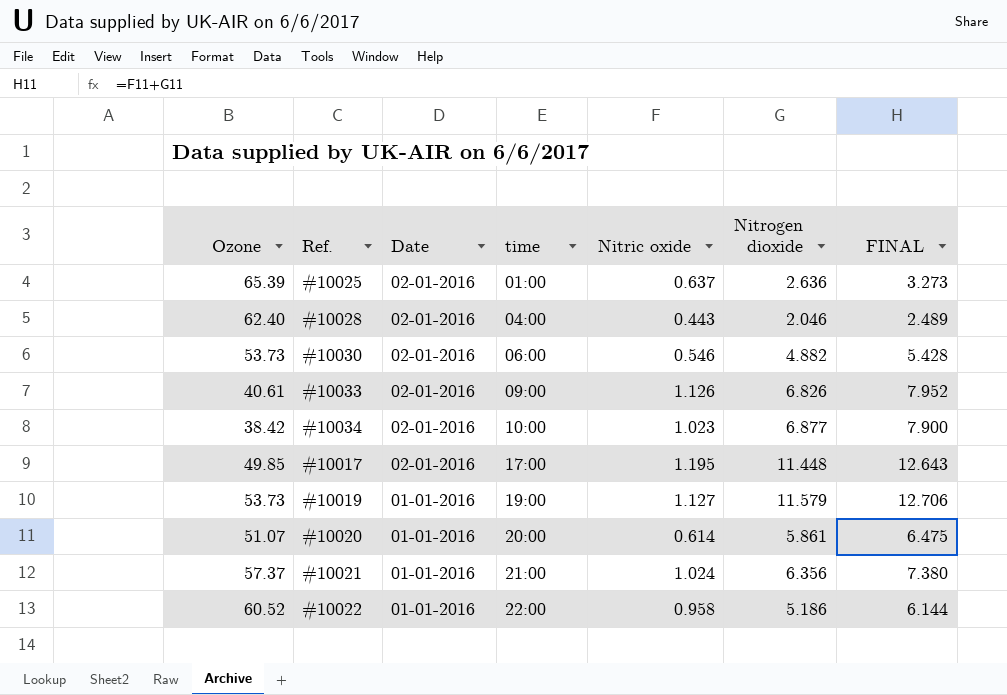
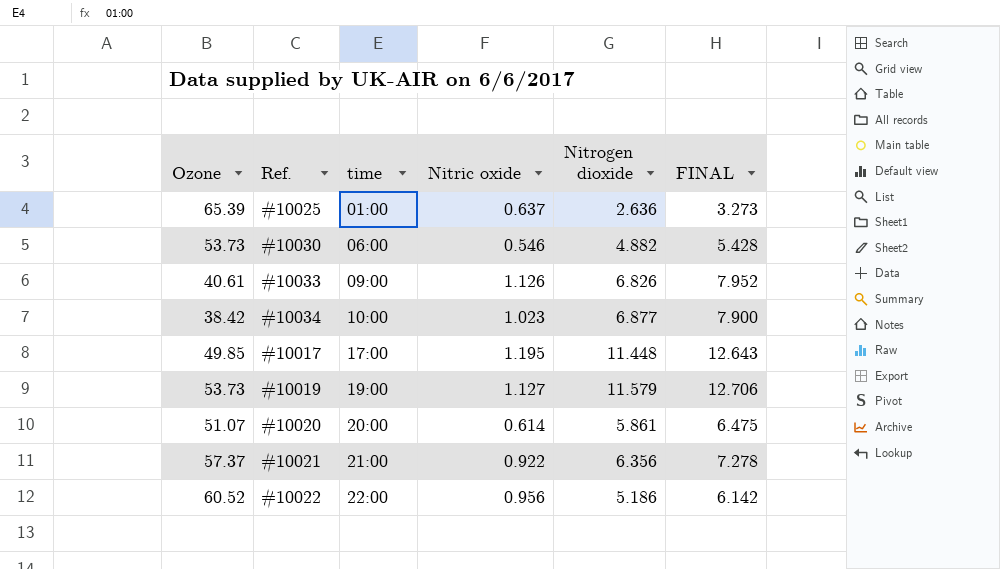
column Date | position: 3 -> none
row #10028: 62.40 | 02-01-2016 | 04:00 | 0.443 | 2.046 | 2.489 -> none
#10021 | Nitric oxide: 1.024 -> 0.922
#10021 | FINAL: 7.380 -> 7.278
#10022 | Nitric oxide: 0.958 -> 0.956
#10022 | FINAL: 6.144 -> 6.142

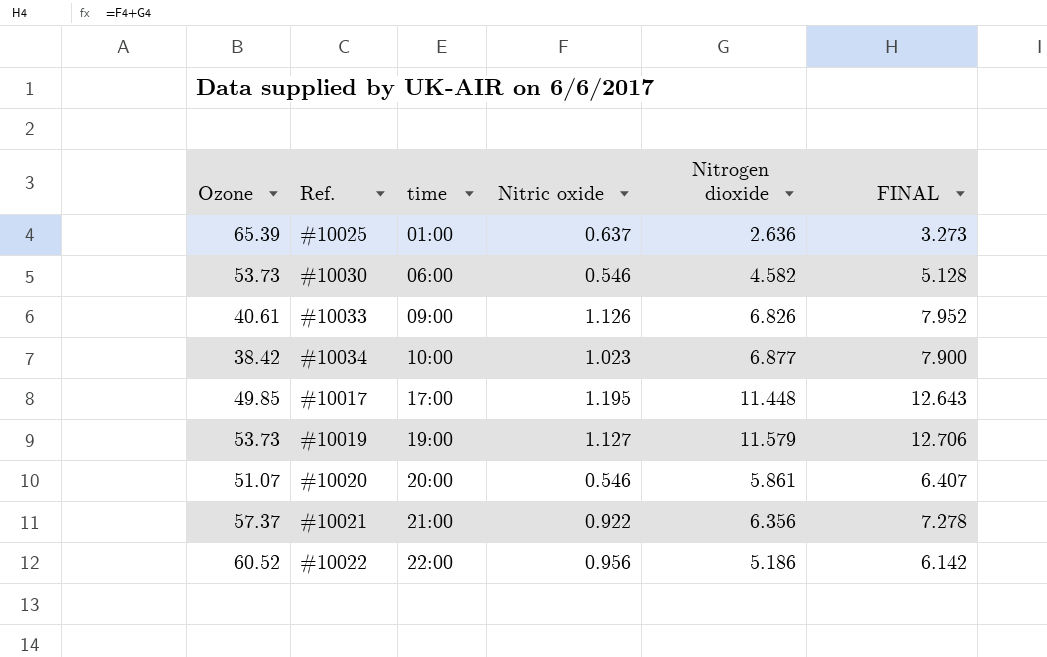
#10030 | Nitrogen dioxide: 4.882 -> 4.582
#10030 | FINAL: 5.428 -> 5.128
#10020 | Nitric oxide: 0.614 -> 0.546
#10020 | FINAL: 6.475 -> 6.407

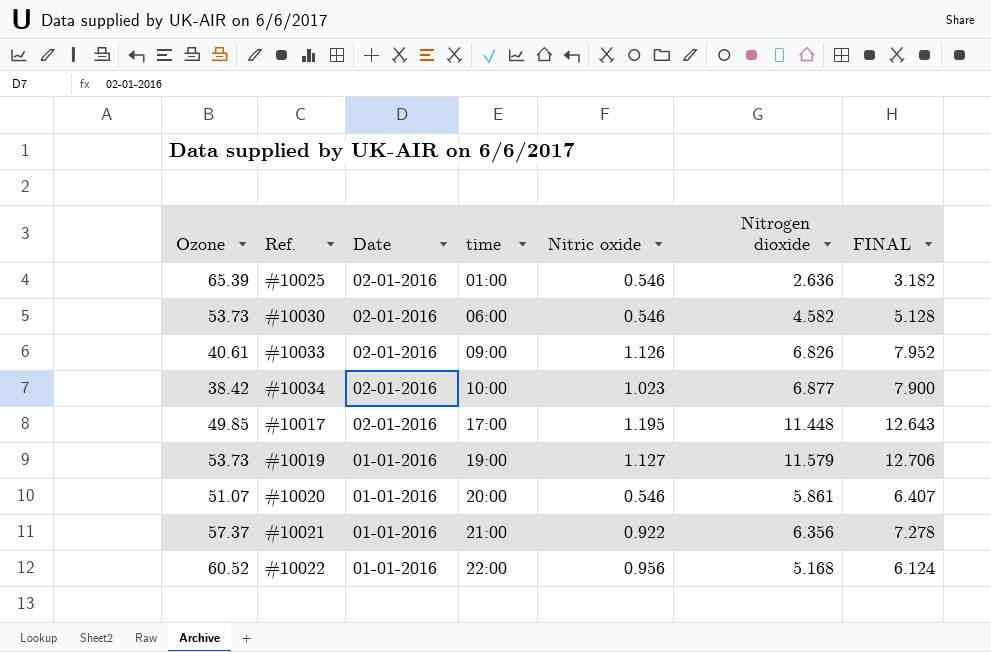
column Date | position: none -> 3
#10025 | Nitric oxide: 0.637 -> 0.546
#10025 | FINAL: 3.273 -> 3.182
#10022 | Nitrogen dioxide: 5.186 -> 5.168
#10022 | FINAL: 6.142 -> 6.124

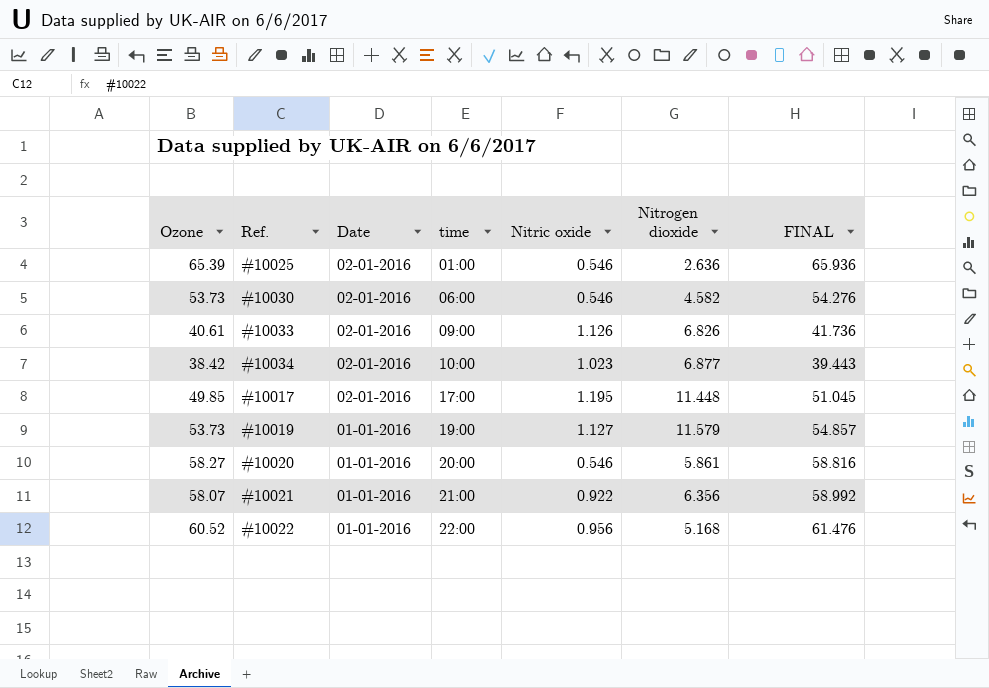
column FINAL | formula: [Nitric oxide] + [Nitrogen dioxide] -> [Ozone] + [Nitric oxide]
#10020 | Ozone: 51.07 -> 58.27
#10021 | Ozone: 57.37 -> 58.07

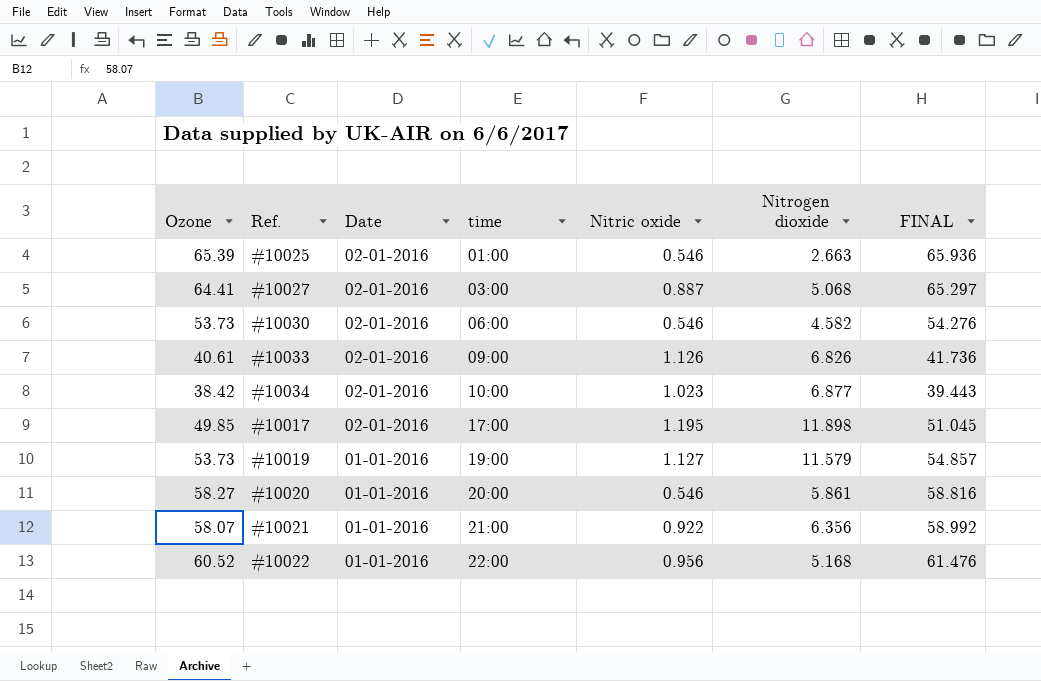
#10025 | Nitrogen dioxide: 2.636 -> 2.663
row #10027: none -> 64.41 | 02-01-2016 | 03:00 | 0.887 | 5.068 | 65.297
#10017 | Nitrogen dioxide: 11.448 -> 11.898

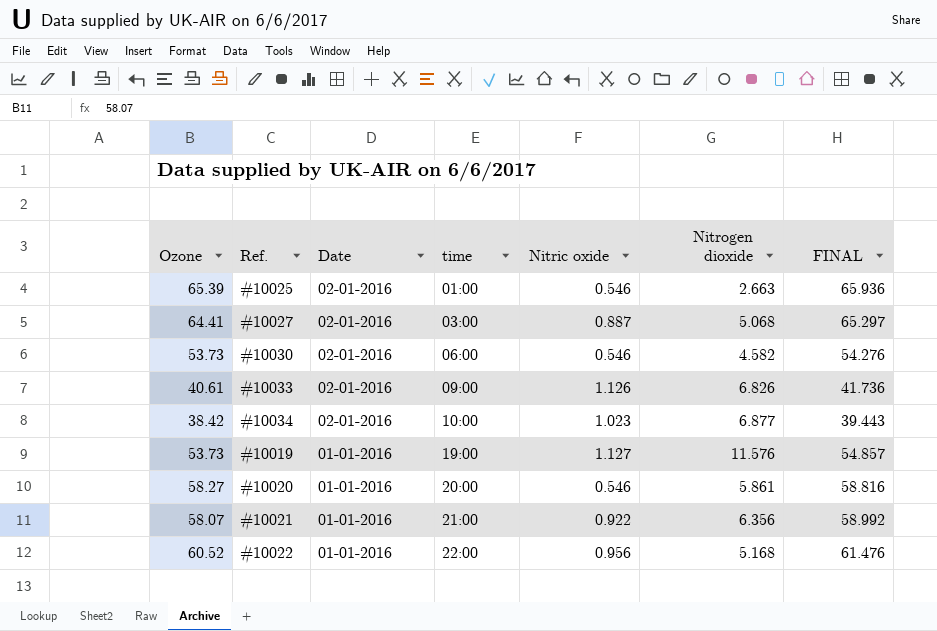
row #10017: 49.85 | 02-01-2016 | 17:00 | 1.195 | 11.898 | 51.045 -> none
#10019 | Nitrogen dioxide: 11.579 -> 11.576

